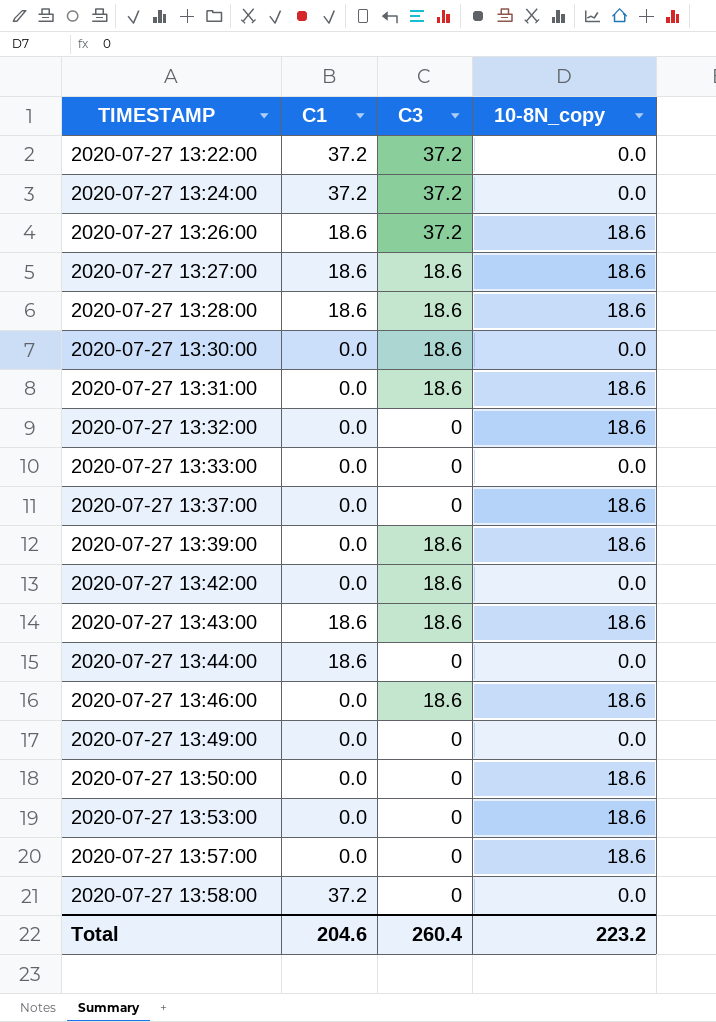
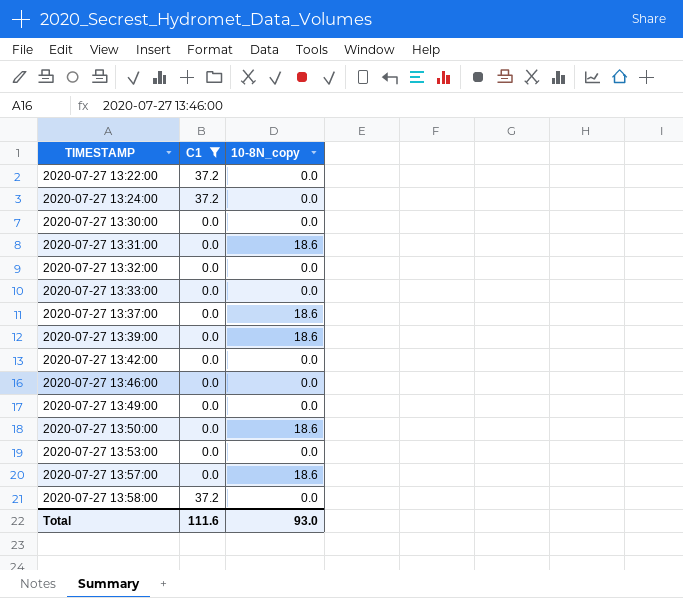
filter: none -> C1 != 18.6
column C3 | position: 3 -> none
2020-07-27 13:32:00 | 10-8N_copy: 18.6 -> 0.0
2020-07-27 13:46:00 | 10-8N_copy: 18.6 -> 0.0
2020-07-27 13:53:00 | 10-8N_copy: 18.6 -> 0.0
Total | C1: 204.6 -> 111.6
Total | 10-8N_copy: 223.2 -> 93.0

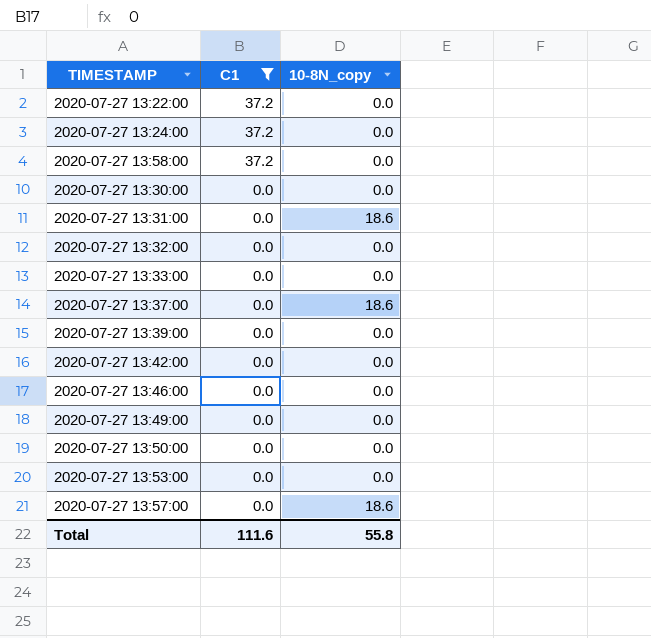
row order: TIMESTAMP ascending -> C1 descending
2020-07-27 13:39:00 | 10-8N_copy: 18.6 -> 0.0
2020-07-27 13:50:00 | 10-8N_copy: 18.6 -> 0.0
Total | 10-8N_copy: 93.0 -> 55.8

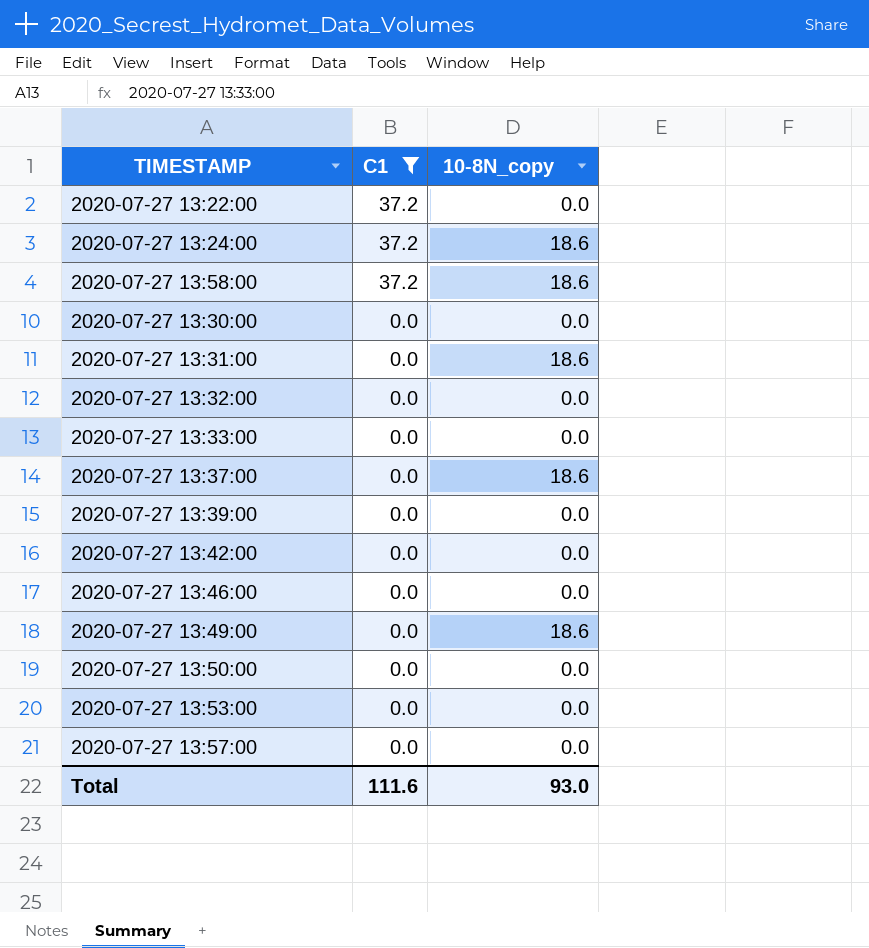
2020-07-27 13:24:00 | 10-8N_copy: 0.0 -> 18.6
2020-07-27 13:58:00 | 10-8N_copy: 0.0 -> 18.6
2020-07-27 13:49:00 | 10-8N_copy: 0.0 -> 18.6
2020-07-27 13:57:00 | 10-8N_copy: 18.6 -> 0.0
Total | 10-8N_copy: 55.8 -> 93.0

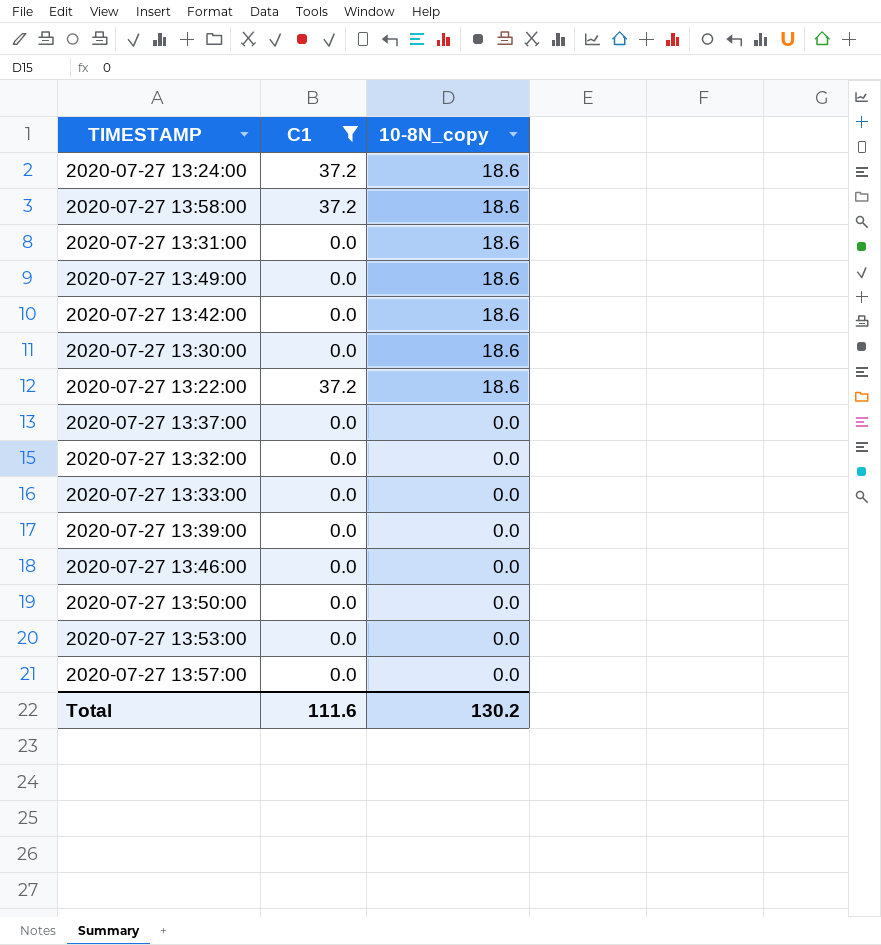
row order: C1 descending -> 10-8N_copy descending
2020-07-27 13:42:00 | 10-8N_copy: 0.0 -> 18.6
2020-07-27 13:30:00 | 10-8N_copy: 0.0 -> 18.6
2020-07-27 13:22:00 | 10-8N_copy: 0.0 -> 18.6
2020-07-27 13:37:00 | 10-8N_copy: 18.6 -> 0.0
Total | 10-8N_copy: 93.0 -> 130.2

